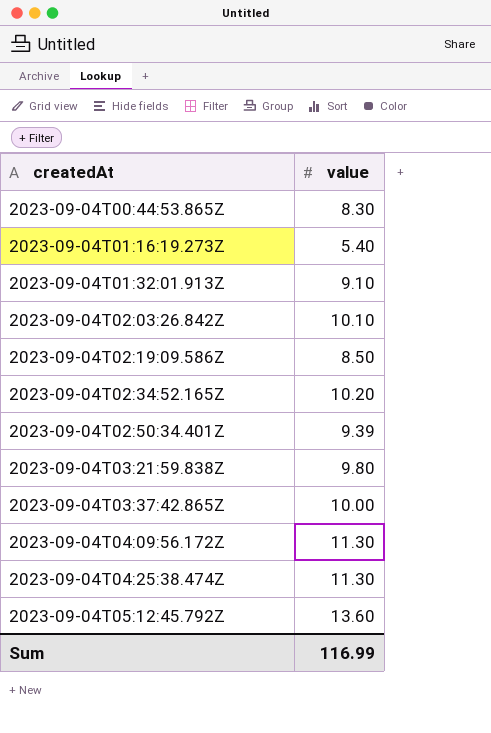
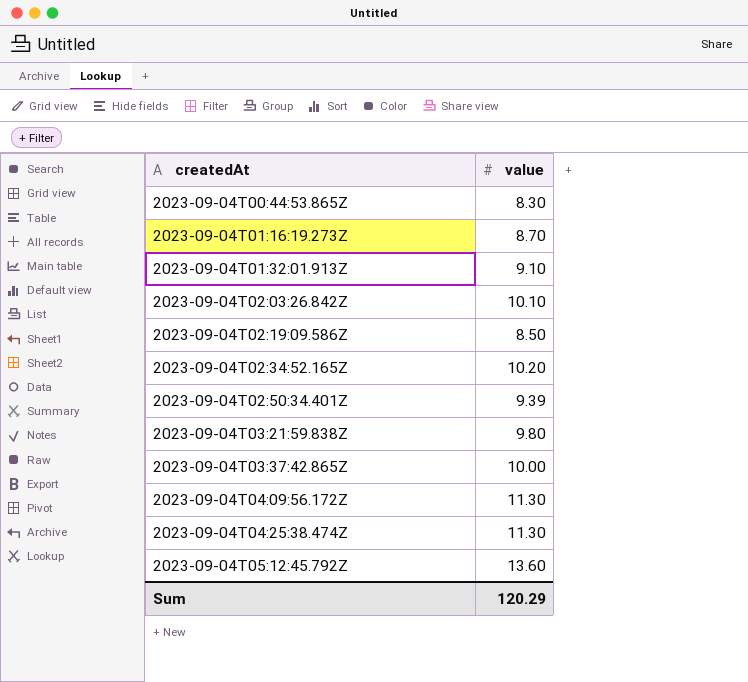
2023-09-04T01:16:19.273Z | value: 5.40 -> 8.70
Sum | value: 116.99 -> 120.29

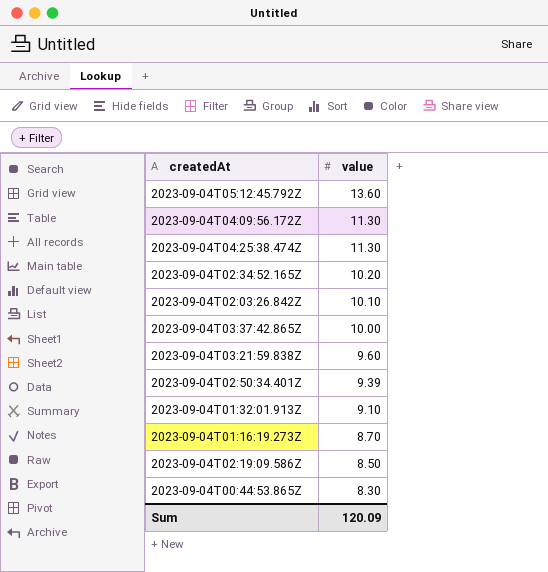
row order: createdAt ascending -> value descending
2023-09-04T03:21:59.838Z | value: 9.80 -> 9.60
Sum | value: 120.29 -> 120.09

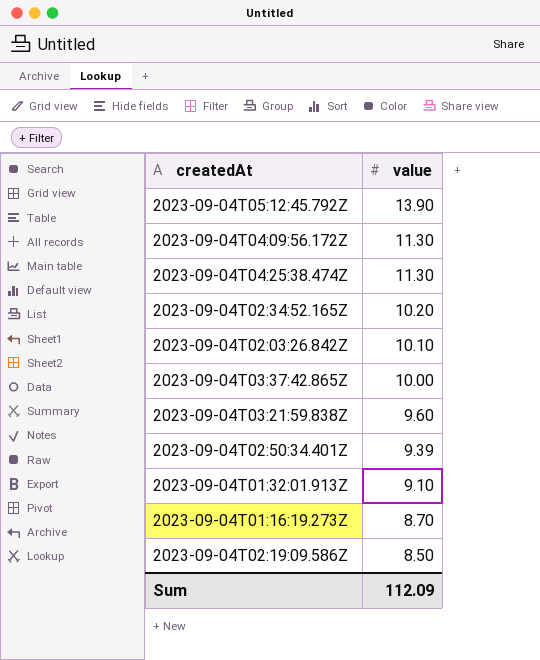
row 2023-09-04T00:44:53.865Z: 8.30 -> none
2023-09-04T05:12:45.792Z | value: 13.60 -> 13.90
Sum | value: 120.09 -> 112.09

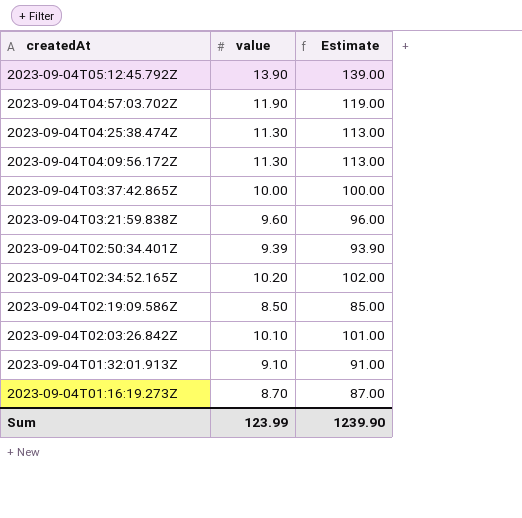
row order: value descending -> createdAt descending
column Estimate | formula: none -> [value] * 10
row 2023-09-04T04:57:03.702Z: none -> 11.90 | 119.00
Sum | value: 112.09 -> 123.99

